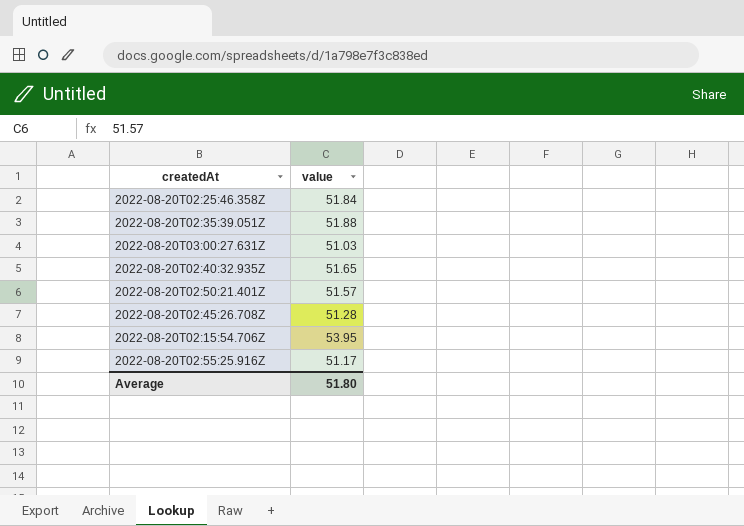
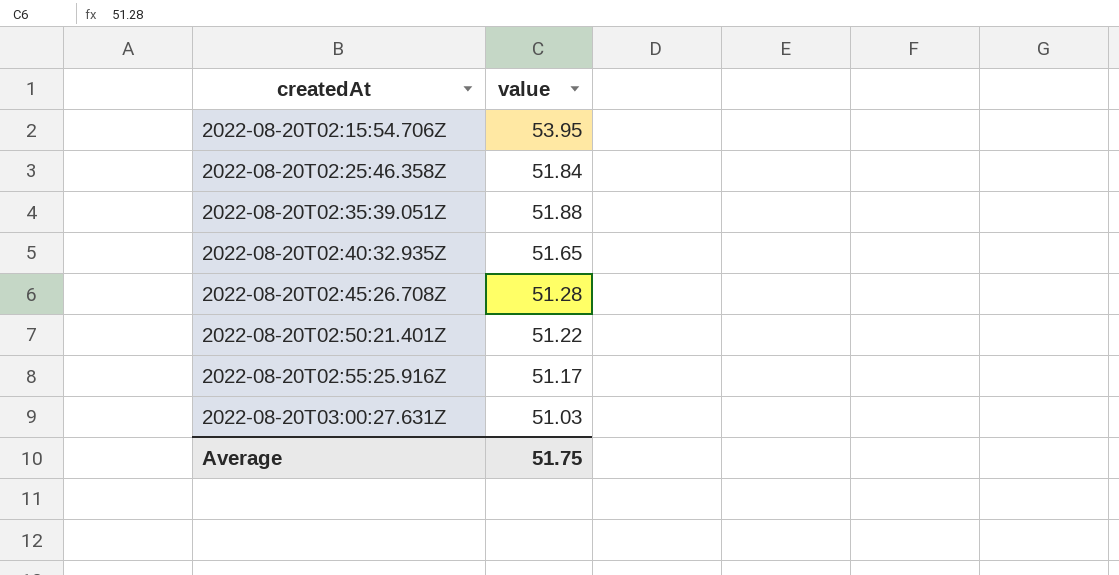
row order: none -> createdAt ascending
2022-08-20T02:50:21.401Z | value: 51.57 -> 51.22
Average | value: 51.80 -> 51.75

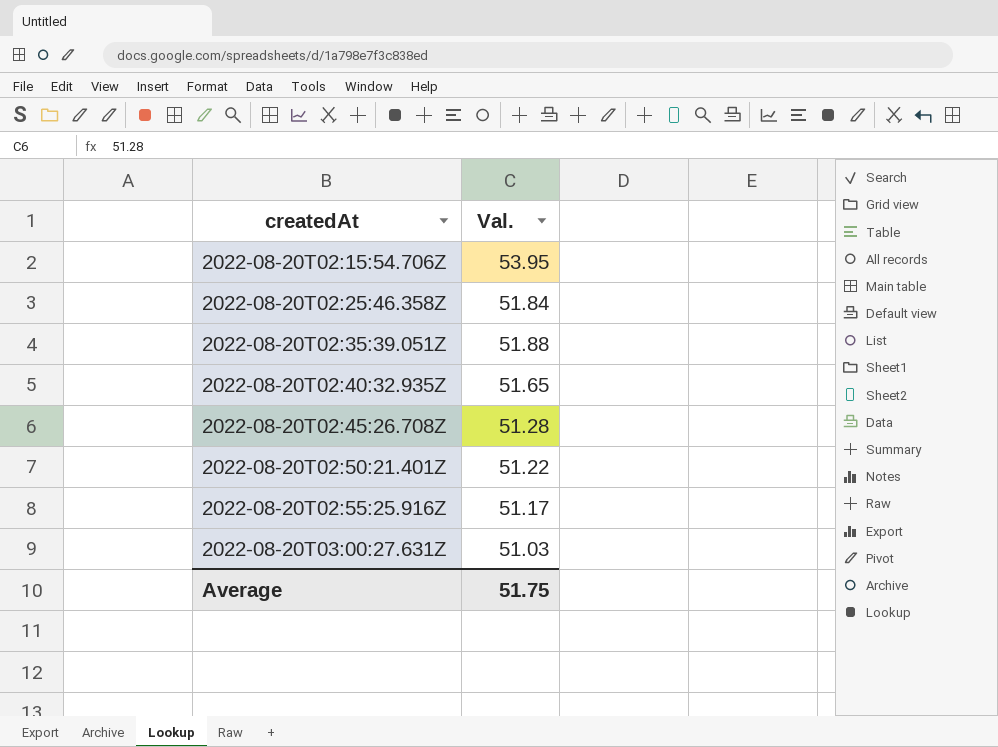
column name: value -> Val.

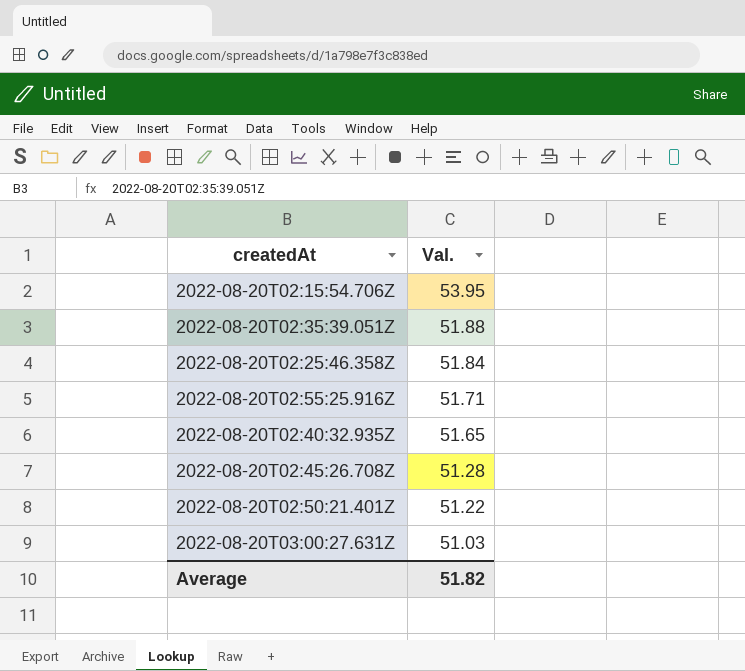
row order: createdAt ascending -> Val. descending
2022-08-20T02:55:25.916Z | Val.: 51.17 -> 51.71
Average | Val.: 51.75 -> 51.82

